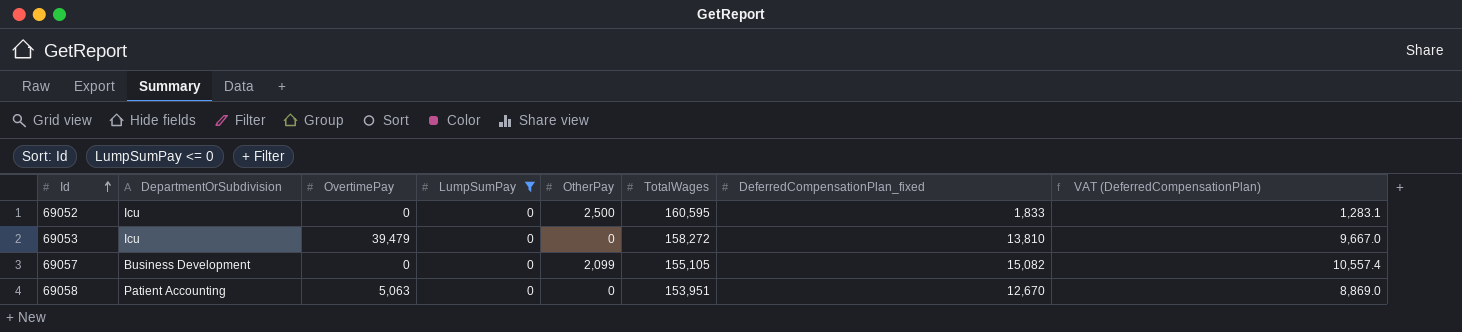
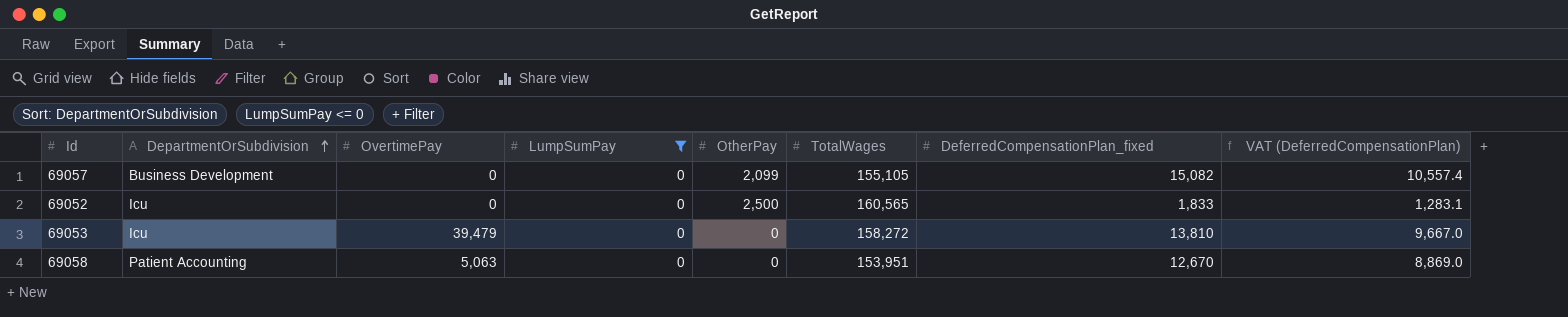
row order: Id ascending -> DepartmentOrSubdivision ascending
69052 | TotalWages: 160,595 -> 160,565

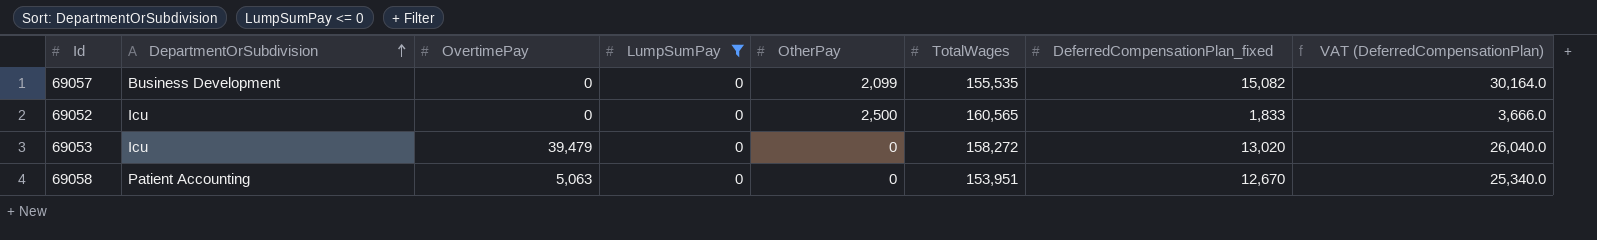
column VAT (DeferredCompensationPlan) | formula: [DeferredCompensationPlan_fixed] * 0.7 -> [DeferredCompensationPlan_fixed] * 2
69057 | TotalWages: 155,105 -> 155,535
69053 | DeferredCompensationPlan_fixed: 13,810 -> 13,020

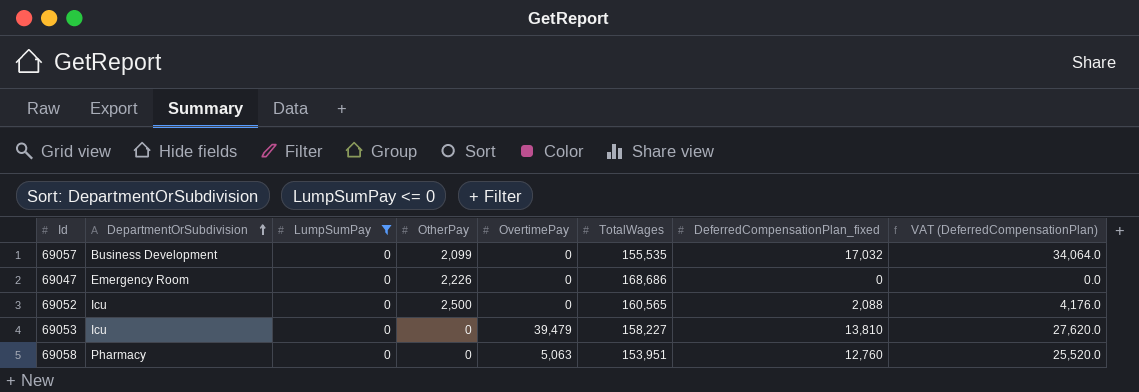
column OvertimePay | position: 3 -> 5
69057 | DeferredCompensationPlan_fixed: 15,082 -> 17,032
69057 | VAT (DeferredCompensationPlan): 30,164.0 -> 34,064.0
row 69047: none -> Emergency Room | 0 | 2,226 | 0 | 168,686 | 0 | 0.0
69052 | DeferredCompensationPlan_fixed: 1,833 -> 2,088
69052 | VAT (DeferredCompensationPlan): 3,666.0 -> 4,176.0
69053 | TotalWages: 158,272 -> 158,227
69053 | DeferredCompensationPlan_fixed: 13,020 -> 13,810
69053 | VAT (DeferredCompensationPlan): 26,040.0 -> 27,620.0
69058 | DepartmentOrSubdivision: Patient Accounting -> Pharmacy
69058 | DeferredCompensationPlan_fixed: 12,670 -> 12,760
69058 | VAT (DeferredCompensationPlan): 25,340.0 -> 25,520.0

